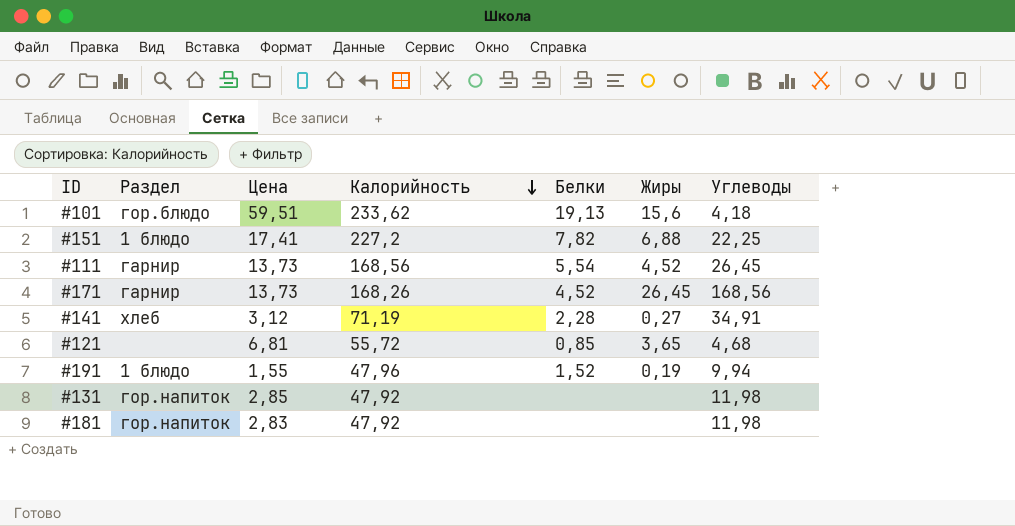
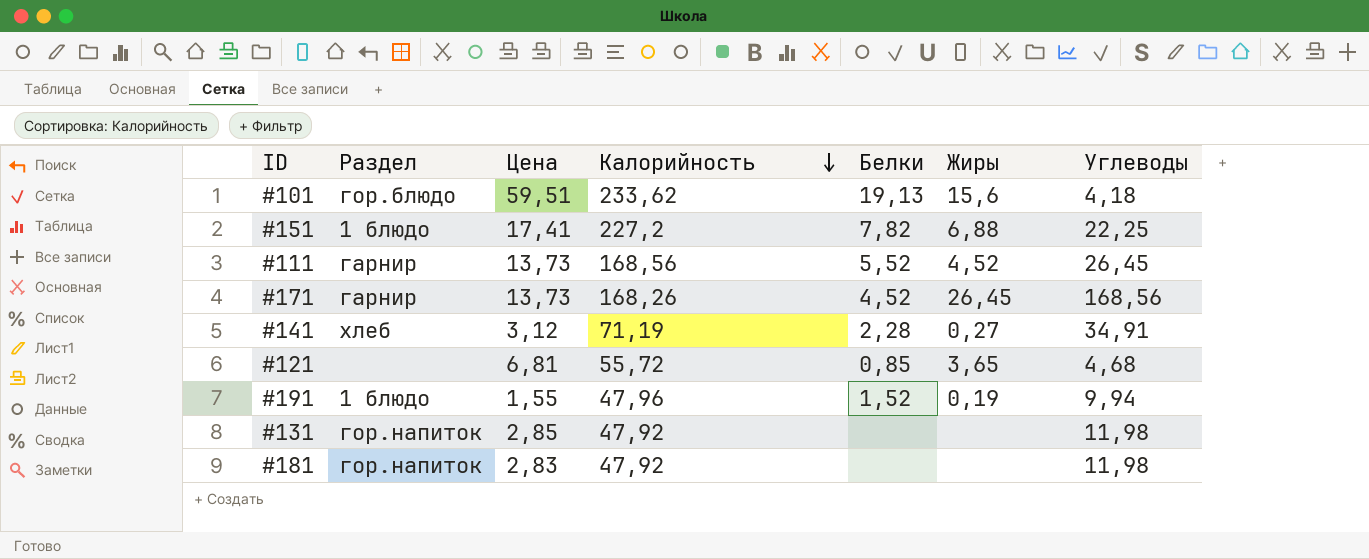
#111 | Белки: 5,54 -> 5,52

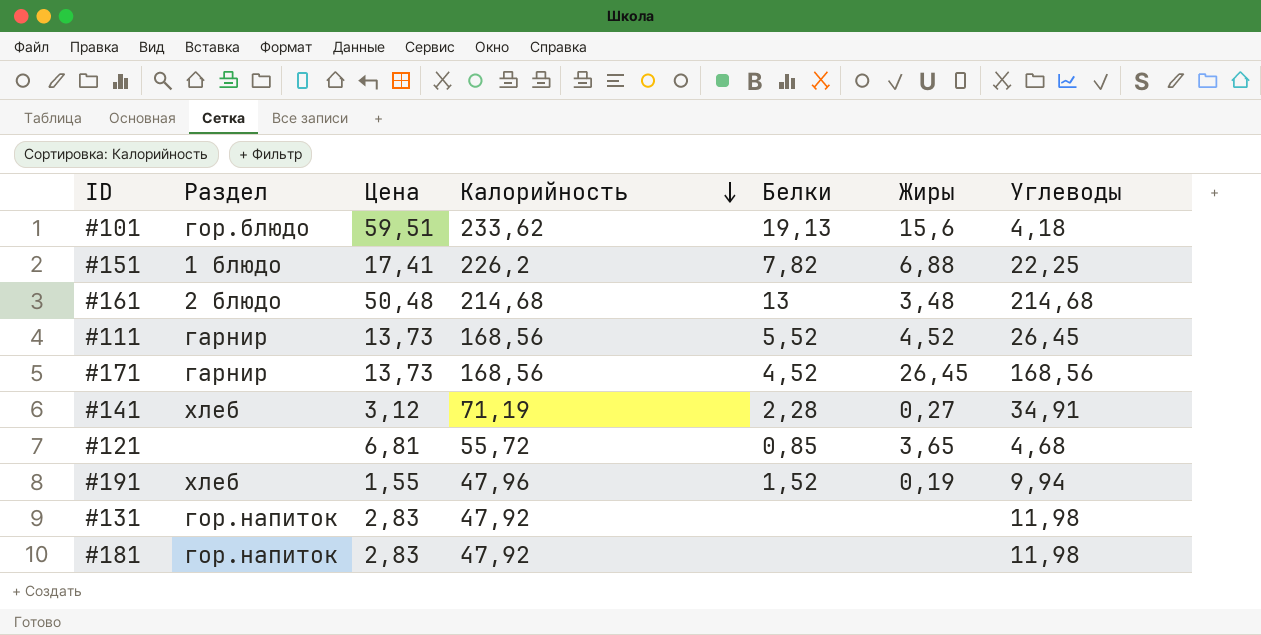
#151 | Калорийность: 227,2 -> 226,2
row #161: none -> 2 блюдо | 50,48 | 214,68 | 13 | 3,48 | 214,68
#171 | Калорийность: 168,26 -> 168,56
#191 | Раздел: 1 блюдо -> хлеб
#131 | Цена: 2,85 -> 2,83

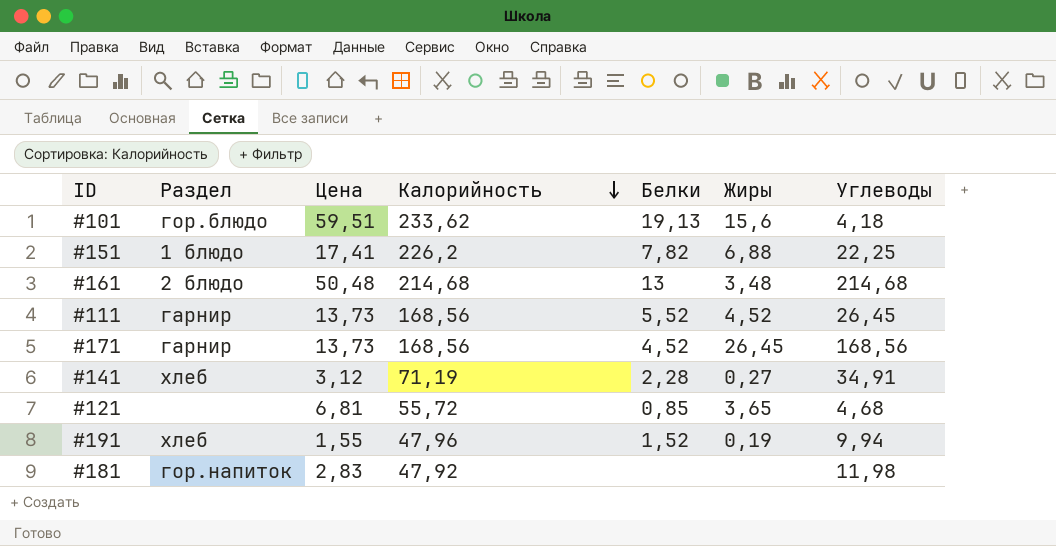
row #131: гор.напиток | 2,83 | 47,92 | none | none | 11,98 -> none

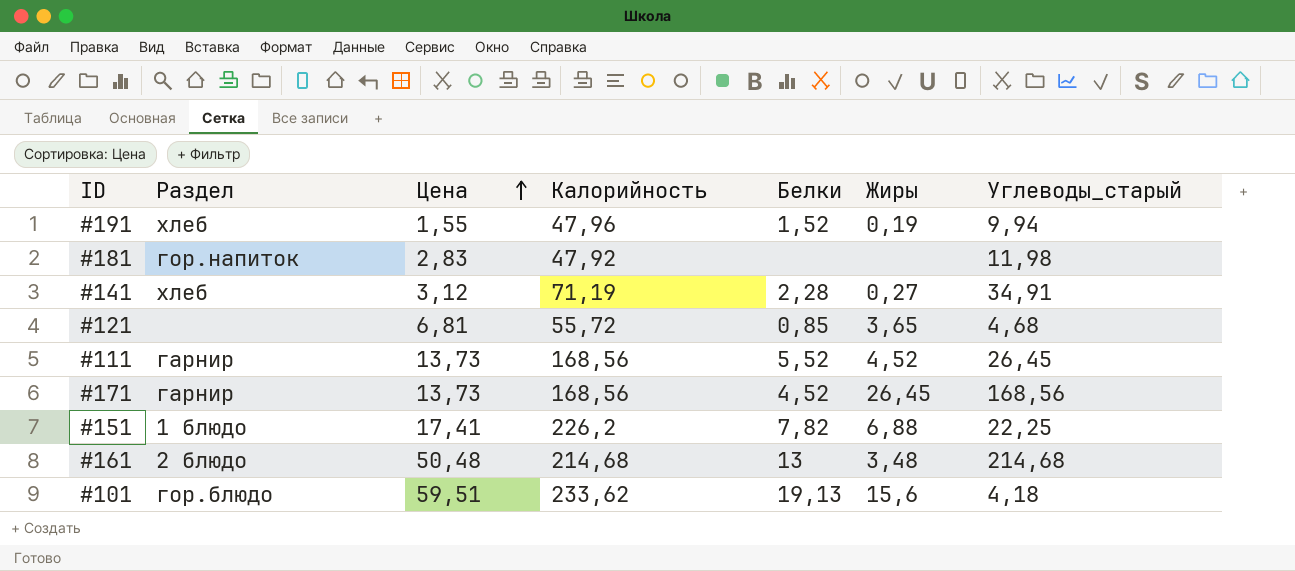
row order: Калорийность descending -> Цена ascending
column name: Углеводы -> Углеводы_старый

